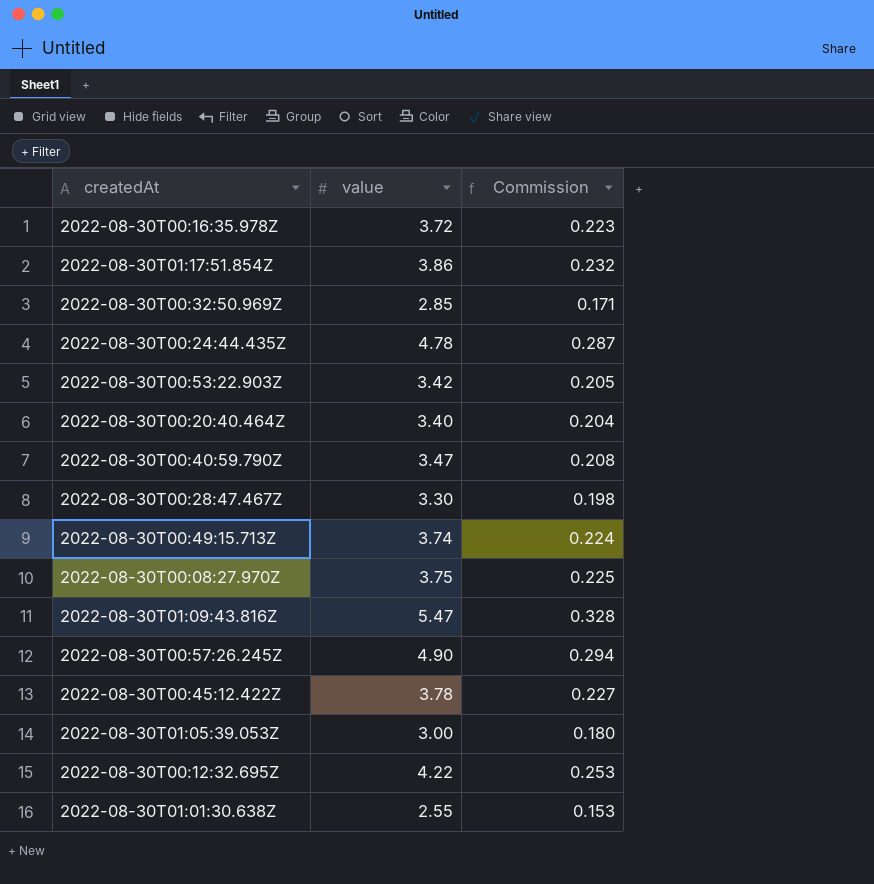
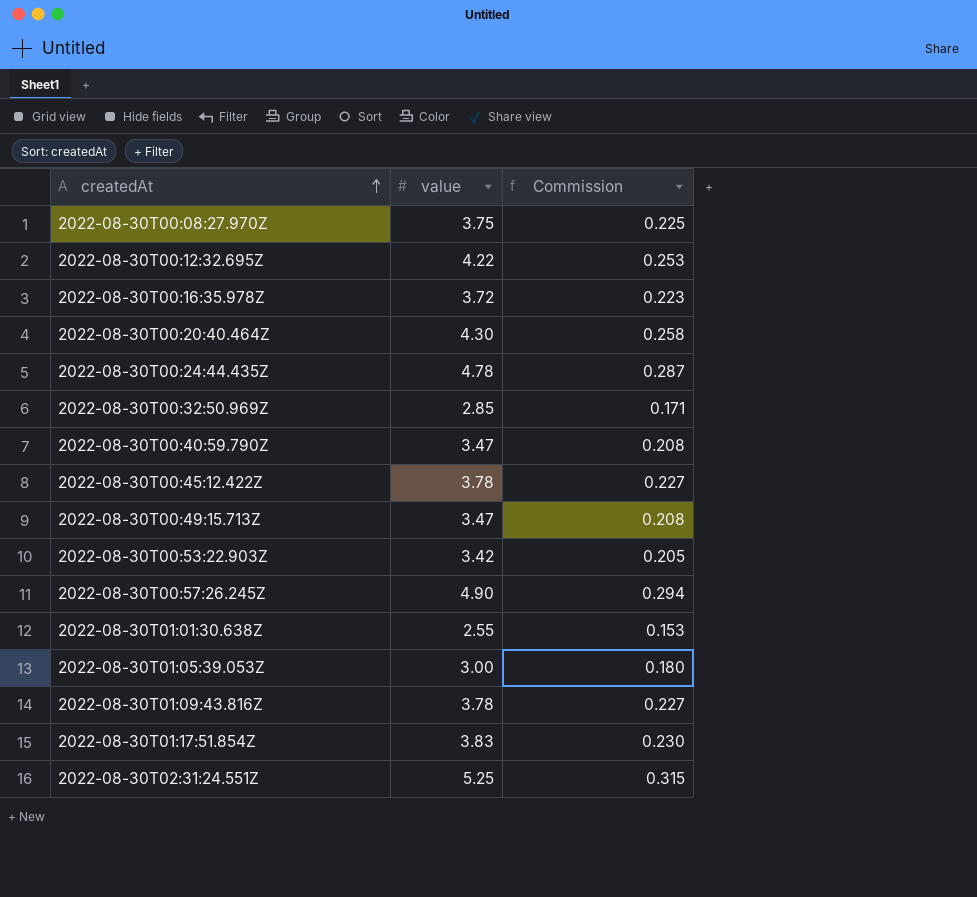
row order: none -> createdAt ascending
row 2022-08-30T00:28:47.467Z: 3.30 | 0.198 -> none
2022-08-30T00:20:40.464Z | value: 3.40 -> 4.30
2022-08-30T00:20:40.464Z | Commission: 0.204 -> 0.258
2022-08-30T00:49:15.713Z | value: 3.74 -> 3.47
2022-08-30T00:49:15.713Z | Commission: 0.224 -> 0.208
2022-08-30T01:09:43.816Z | value: 5.47 -> 3.78
2022-08-30T01:09:43.816Z | Commission: 0.328 -> 0.227
2022-08-30T01:17:51.854Z | value: 3.86 -> 3.83
2022-08-30T01:17:51.854Z | Commission: 0.232 -> 0.230
row 2022-08-30T02:31:24.551Z: none -> 5.25 | 0.315

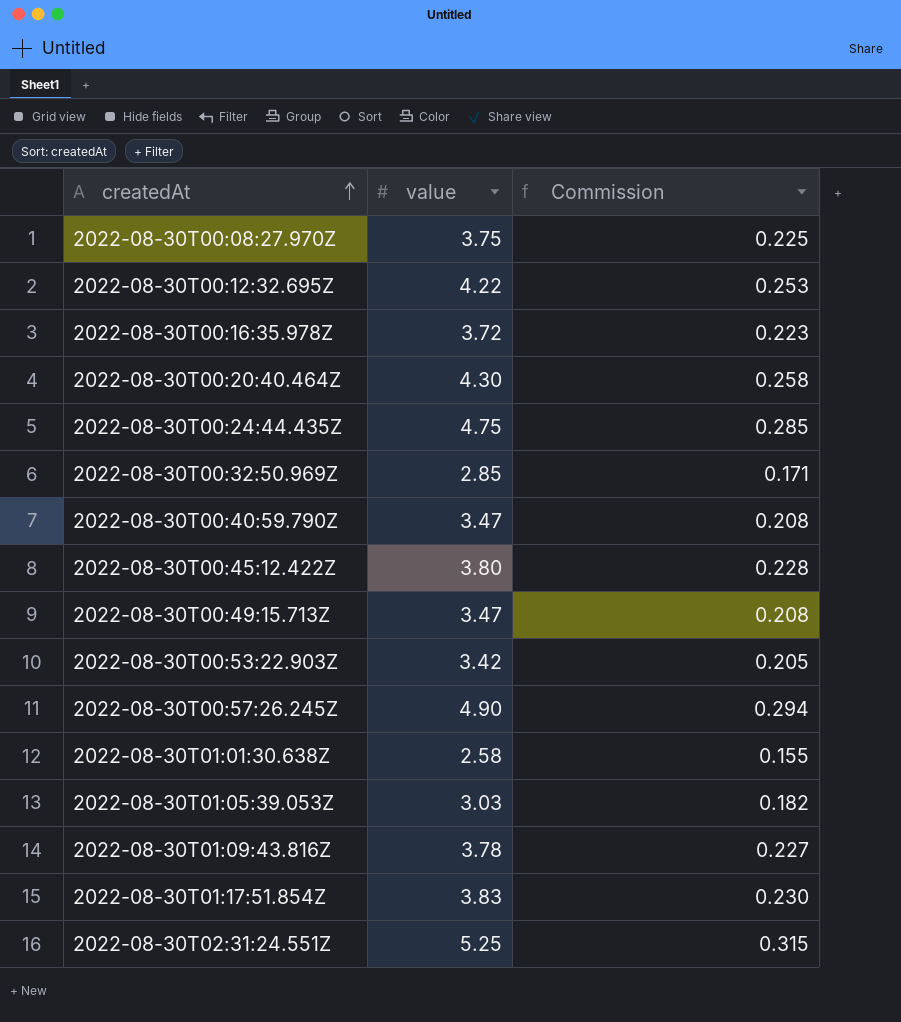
2022-08-30T00:24:44.435Z | value: 4.78 -> 4.75
2022-08-30T00:24:44.435Z | Commission: 0.287 -> 0.285
2022-08-30T00:45:12.422Z | value: 3.78 -> 3.80
2022-08-30T00:45:12.422Z | Commission: 0.227 -> 0.228
2022-08-30T01:01:30.638Z | value: 2.55 -> 2.58
2022-08-30T01:01:30.638Z | Commission: 0.153 -> 0.155
2022-08-30T01:05:39.053Z | value: 3.00 -> 3.03
2022-08-30T01:05:39.053Z | Commission: 0.180 -> 0.182

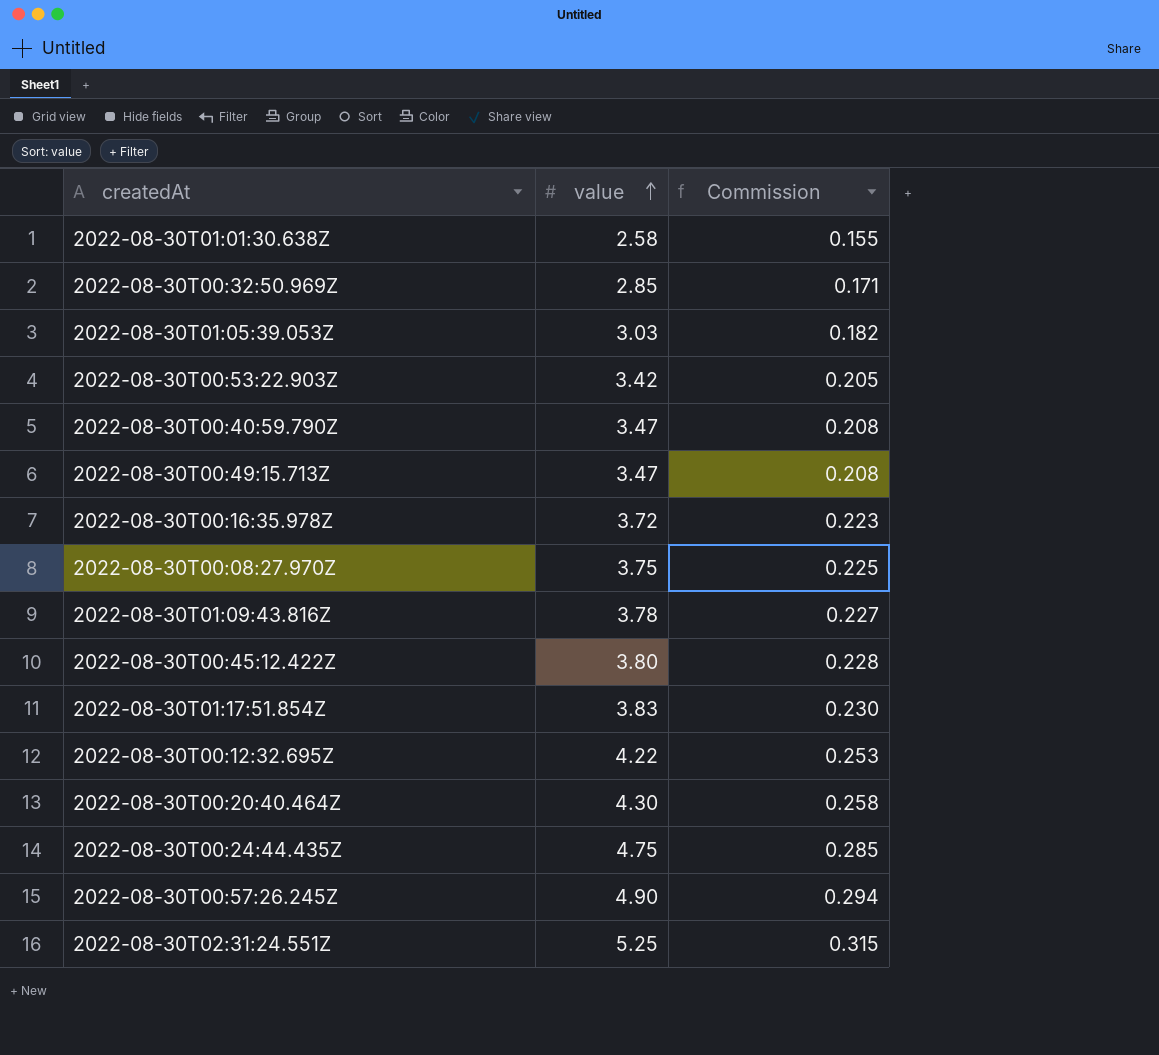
row order: createdAt ascending -> value ascending

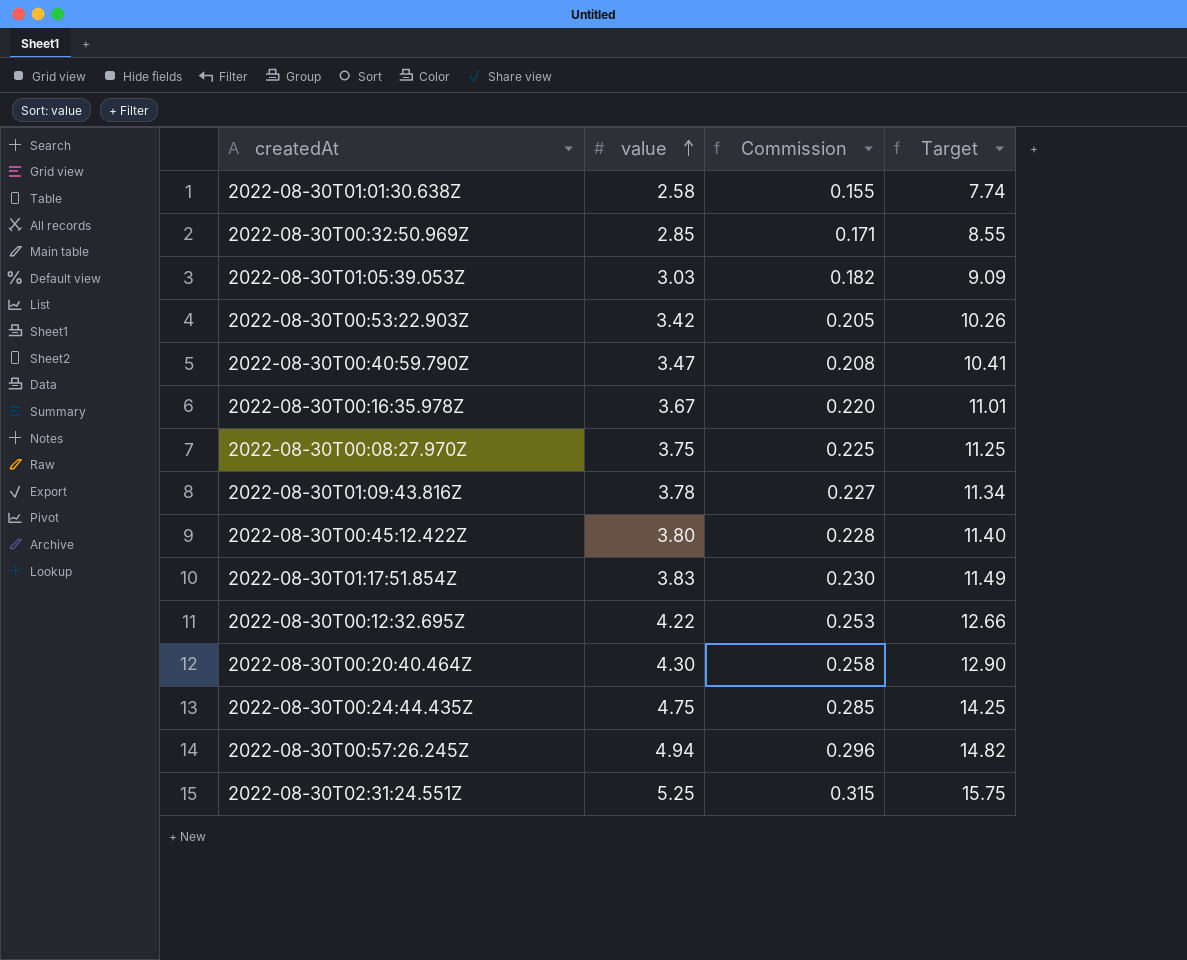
column Target | formula: none -> [value] * 3
row 2022-08-30T00:49:15.713Z: 3.47 | 0.208 -> none
2022-08-30T00:16:35.978Z | value: 3.72 -> 3.67
2022-08-30T00:16:35.978Z | Commission: 0.223 -> 0.220
2022-08-30T00:57:26.245Z | value: 4.90 -> 4.94
2022-08-30T00:57:26.245Z | Commission: 0.294 -> 0.296

